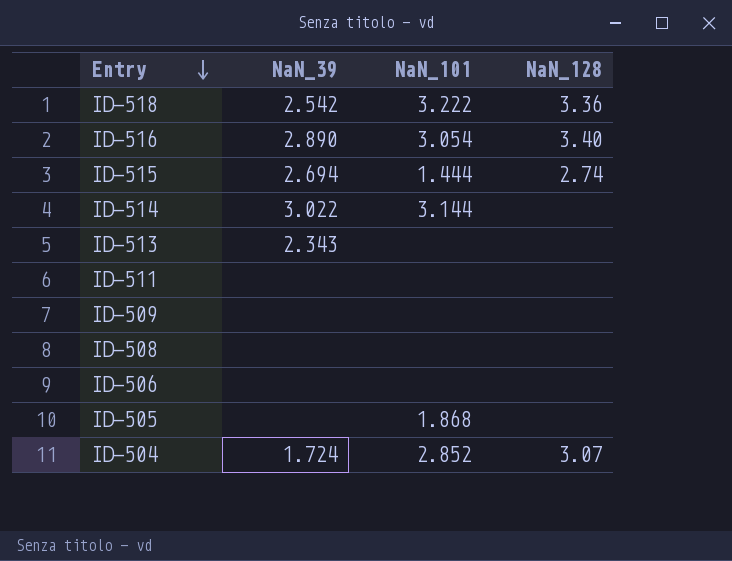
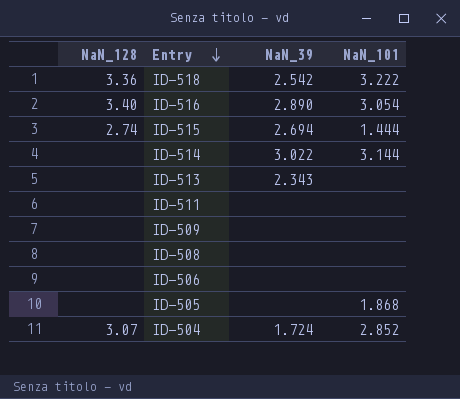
column NaN_128 | position: 4 -> 1

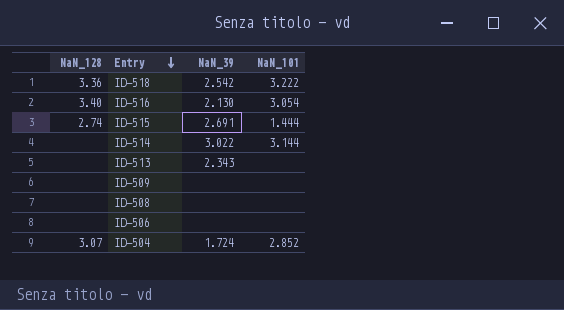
row ID-511: none | none | none -> none
row ID-505: none | none | 1.868 -> none
ID-516 | NaN_39: 2.890 -> 2.130
ID-515 | NaN_39: 2.694 -> 2.691

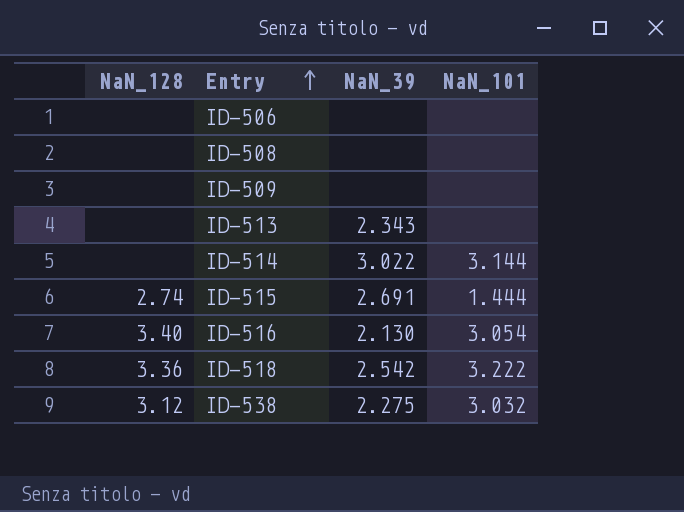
row order: Entry descending -> Entry ascending
row ID-504: 3.07 | 1.724 | 2.852 -> none
row ID-538: none -> 3.12 | 2.275 | 3.032

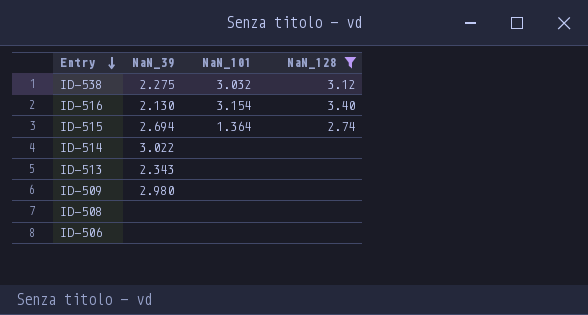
filter: none -> NaN_128 != 3.36
row order: Entry ascending -> Entry descending
column NaN_128 | position: 1 -> 4
ID-516 | NaN_101: 3.054 -> 3.154
ID-515 | NaN_39: 2.691 -> 2.694
ID-515 | NaN_101: 1.444 -> 1.364
ID-514 | NaN_101: 3.144 -> none
ID-509 | NaN_39: none -> 2.980

